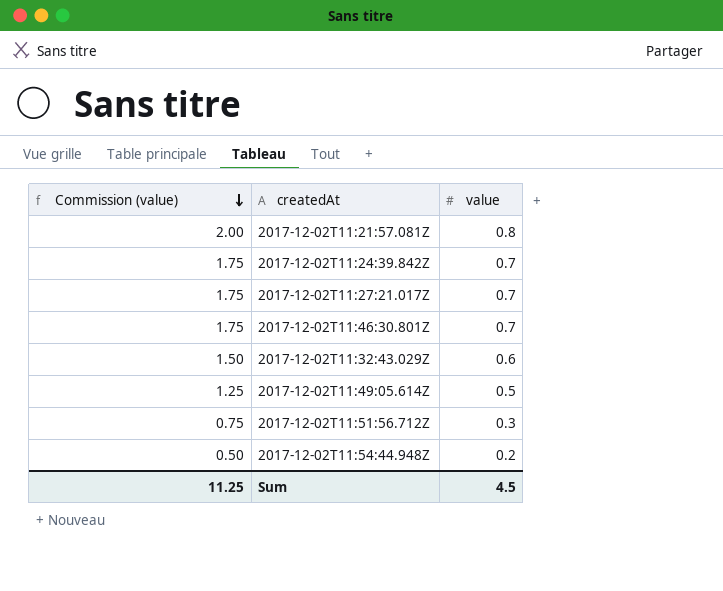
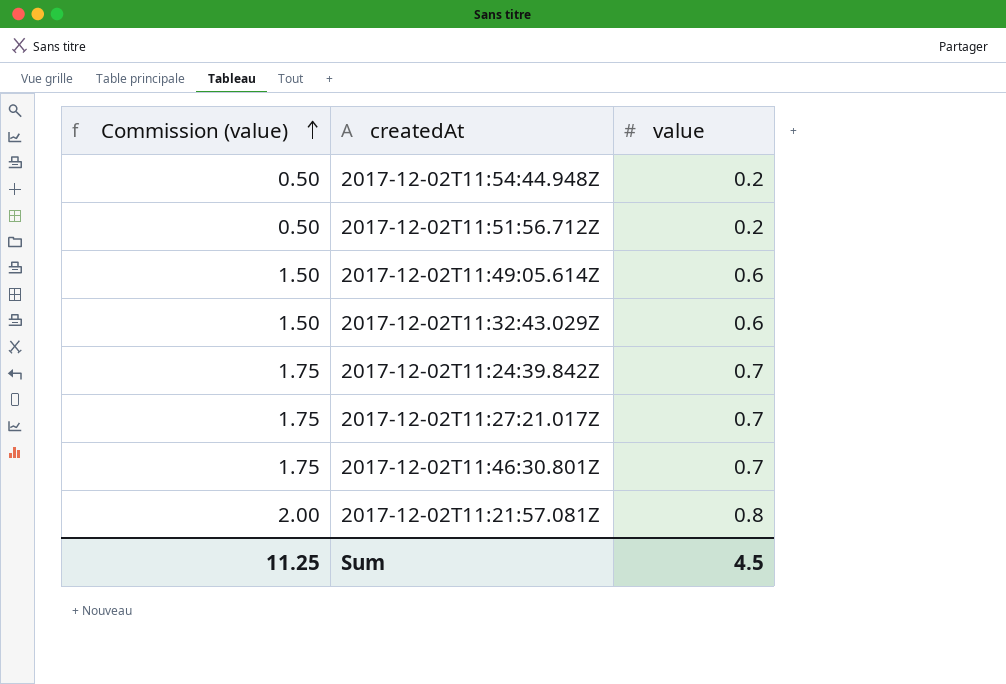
row order: Commission (value) descending -> Commission (value) ascending
2017-12-02T11:51:56.712Z | Commission (value): 0.75 -> 0.50
2017-12-02T11:51:56.712Z | value: 0.3 -> 0.2
2017-12-02T11:49:05.614Z | Commission (value): 1.25 -> 1.50
2017-12-02T11:49:05.614Z | value: 0.5 -> 0.6

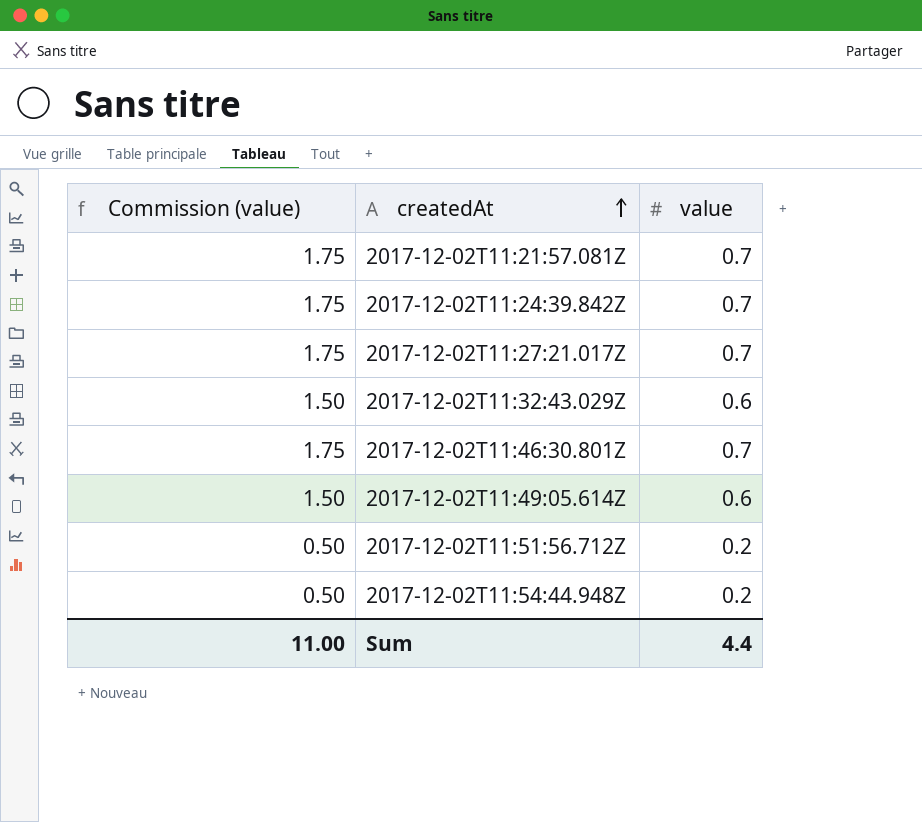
row order: Commission (value) ascending -> createdAt ascending
2017-12-02T11:21:57.081Z | Commission (value): 2.00 -> 1.75
2017-12-02T11:21:57.081Z | value: 0.8 -> 0.7
Sum | Commission (value): 11.25 -> 11.00
Sum | value: 4.5 -> 4.4

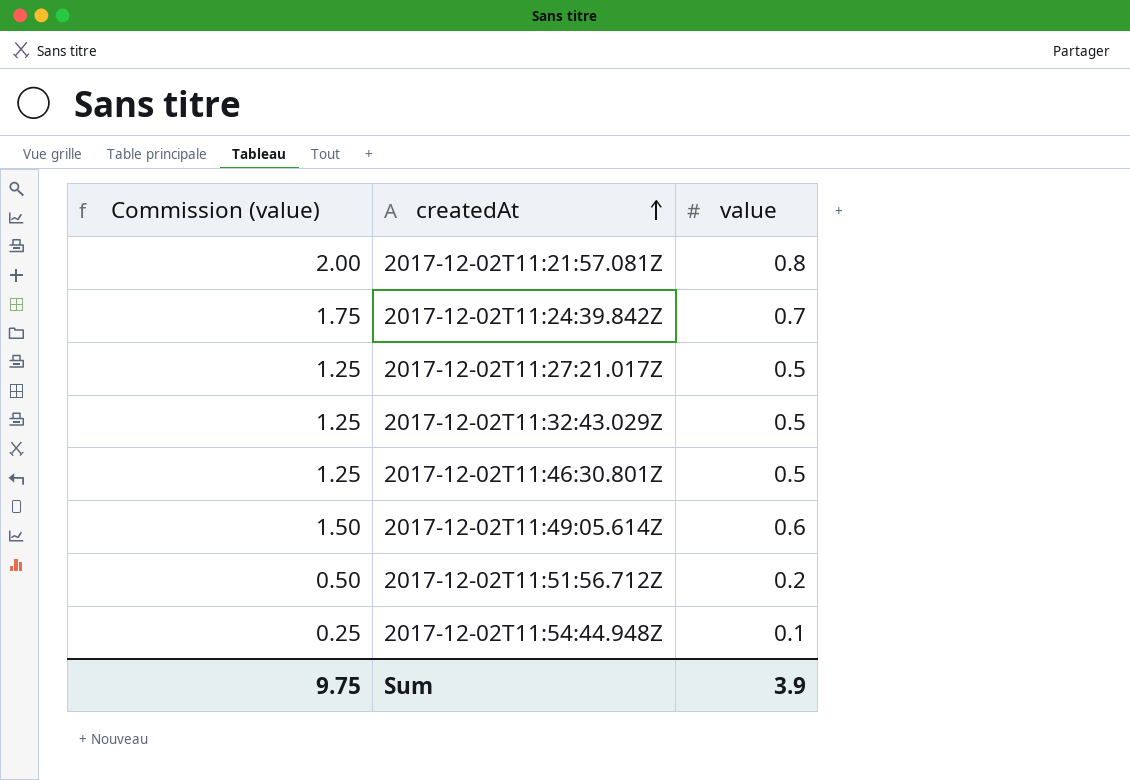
2017-12-02T11:21:57.081Z | Commission (value): 1.75 -> 2.00
2017-12-02T11:21:57.081Z | value: 0.7 -> 0.8
2017-12-02T11:27:21.017Z | Commission (value): 1.75 -> 1.25
2017-12-02T11:27:21.017Z | value: 0.7 -> 0.5
2017-12-02T11:32:43.029Z | Commission (value): 1.50 -> 1.25
2017-12-02T11:32:43.029Z | value: 0.6 -> 0.5
2017-12-02T11:46:30.801Z | Commission (value): 1.75 -> 1.25
2017-12-02T11:46:30.801Z | value: 0.7 -> 0.5
2017-12-02T11:54:44.948Z | Commission (value): 0.50 -> 0.25
2017-12-02T11:54:44.948Z | value: 0.2 -> 0.1
Sum | Commission (value): 11.00 -> 9.75
Sum | value: 4.4 -> 3.9

